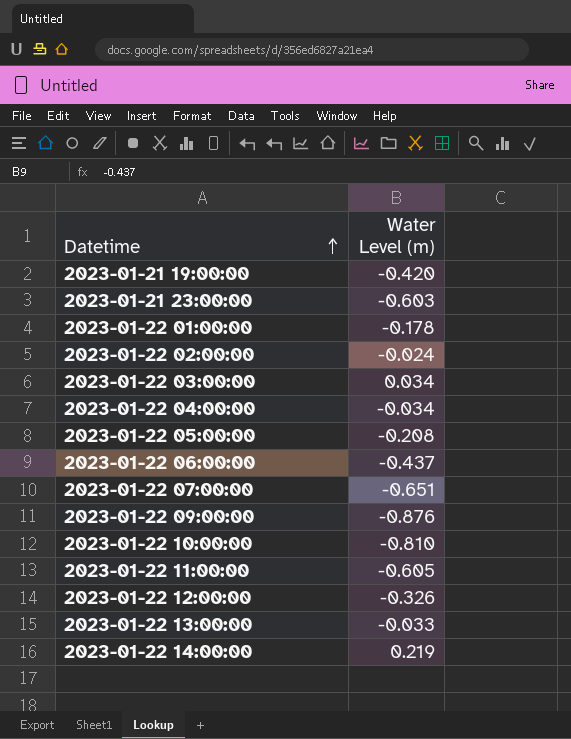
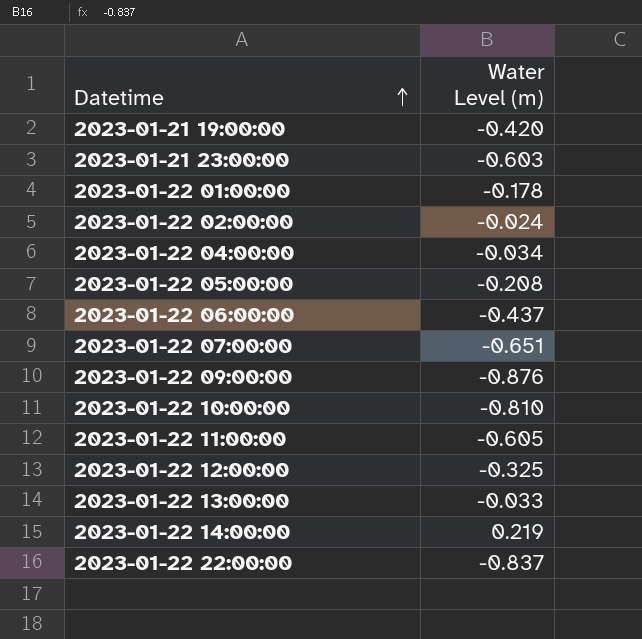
row 2023-01-22 03:00:00: 0.034 -> none
2023-01-22 12:00:00 | Water Level (m): -0.326 -> -0.325
row 2023-01-22 22:00:00: none -> -0.837

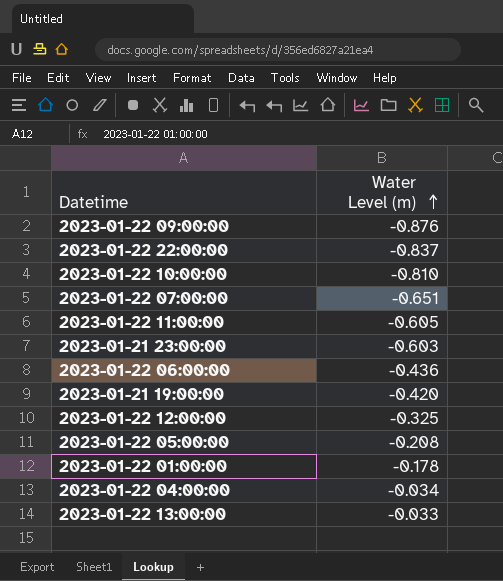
row order: Datetime ascending -> Water Level (m) ascending
row 2023-01-22 02:00:00: -0.024 -> none
row 2023-01-22 14:00:00: 0.219 -> none
2023-01-22 06:00:00 | Water Level (m): -0.437 -> -0.436

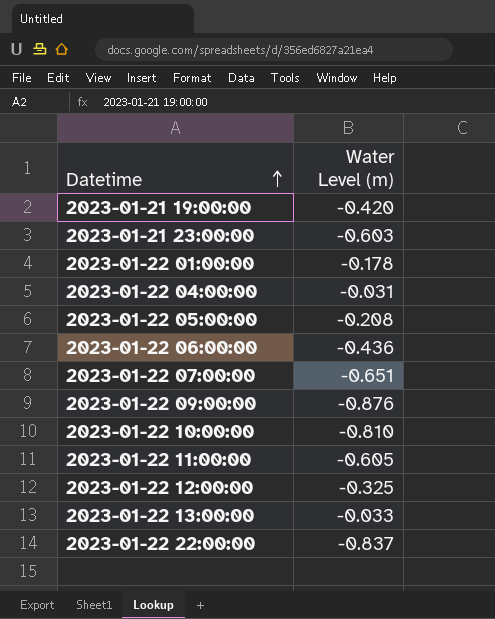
row order: Water Level (m) ascending -> Datetime ascending
2023-01-22 04:00:00 | Water Level (m): -0.034 -> -0.031

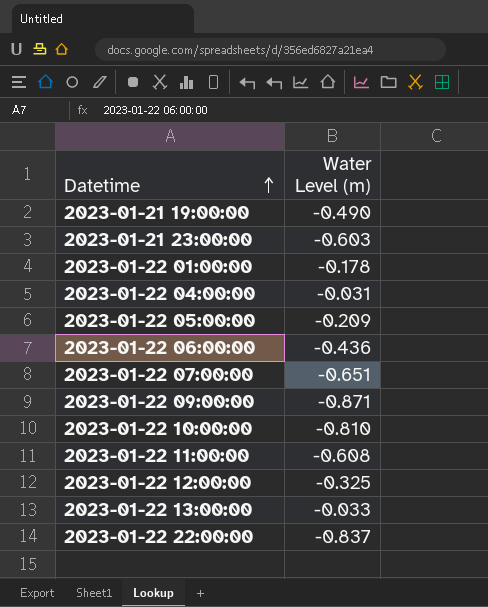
2023-01-21 19:00:00 | Water Level (m): -0.420 -> -0.490
2023-01-22 05:00:00 | Water Level (m): -0.208 -> -0.209
2023-01-22 09:00:00 | Water Level (m): -0.876 -> -0.871
2023-01-22 11:00:00 | Water Level (m): -0.605 -> -0.608

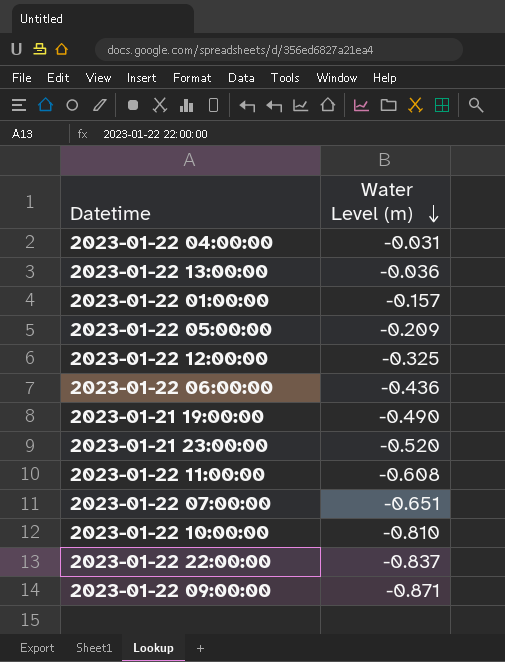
row order: Datetime ascending -> Water Level (m) descending
2023-01-22 13:00:00 | Water Level (m): -0.033 -> -0.036
2023-01-22 01:00:00 | Water Level (m): -0.178 -> -0.157
2023-01-21 23:00:00 | Water Level (m): -0.603 -> -0.520

